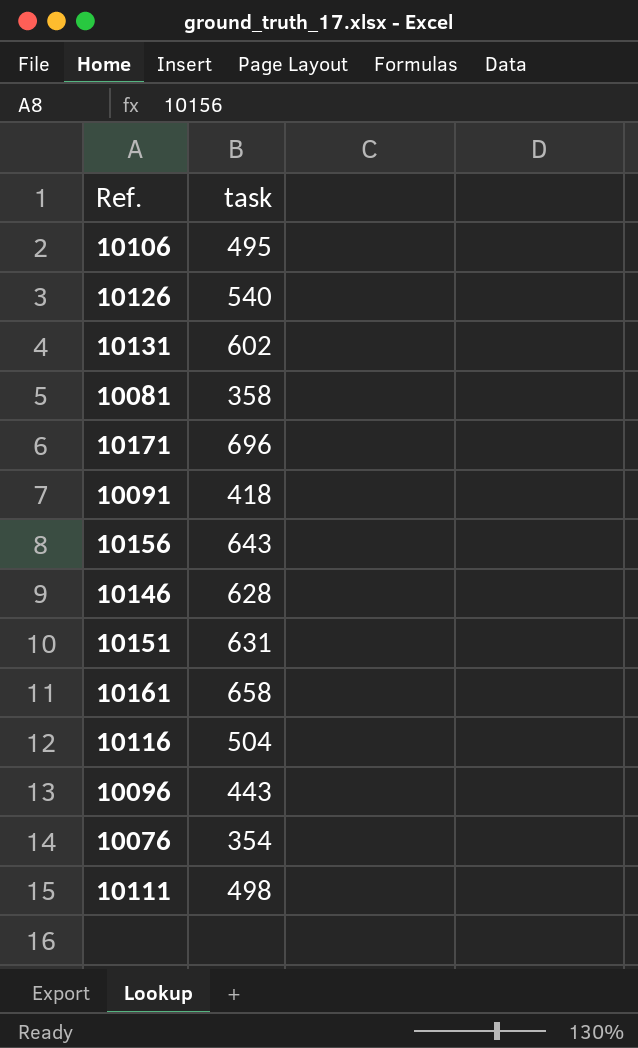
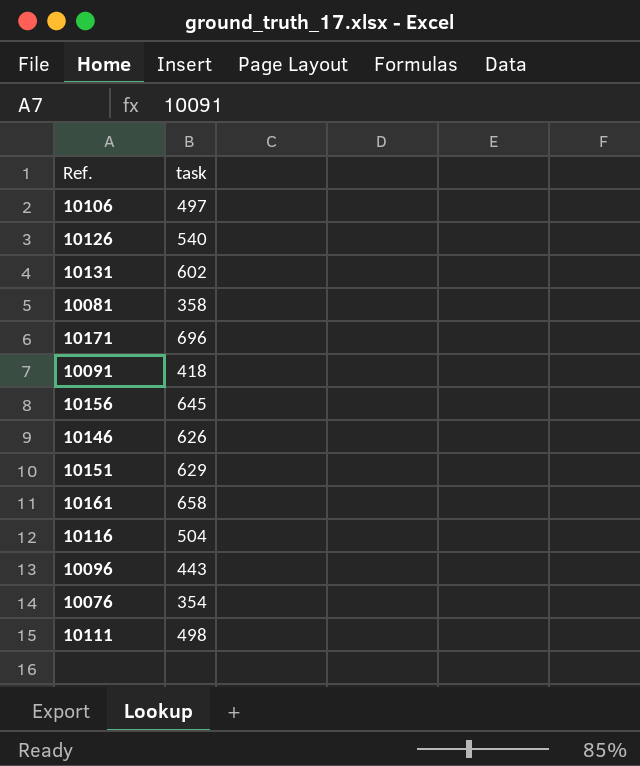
10106 | task: 495 -> 497
10156 | task: 643 -> 645
10146 | task: 628 -> 626
10151 | task: 631 -> 629

